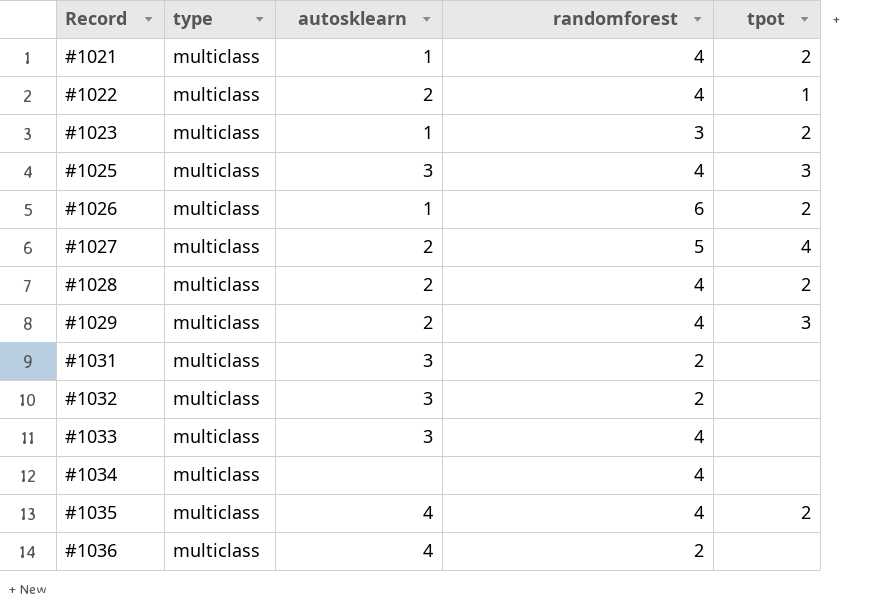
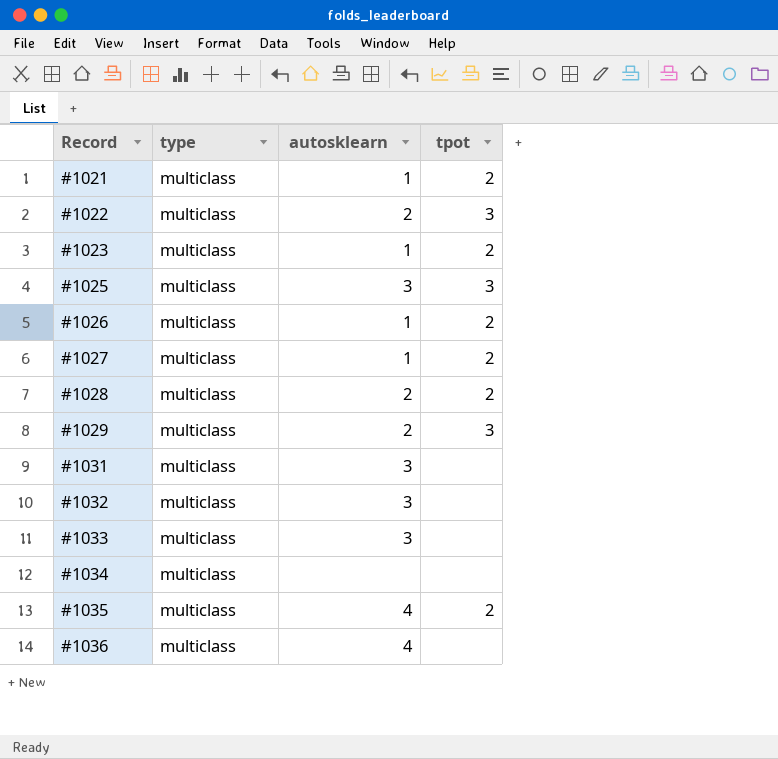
column randomforest | position: 4 -> none
#1022 | tpot: 1 -> 3
#1027 | autosklearn: 2 -> 1
#1027 | tpot: 4 -> 2

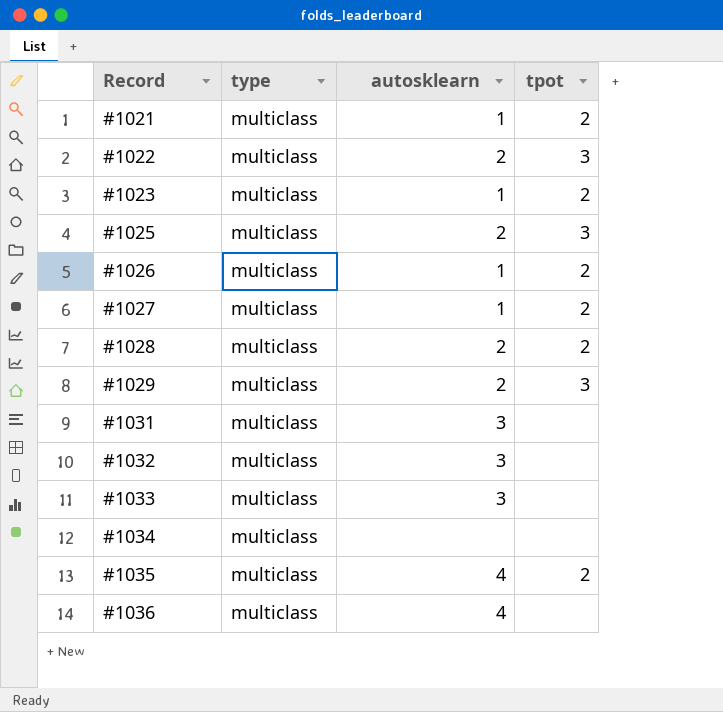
#1025 | autosklearn: 3 -> 2

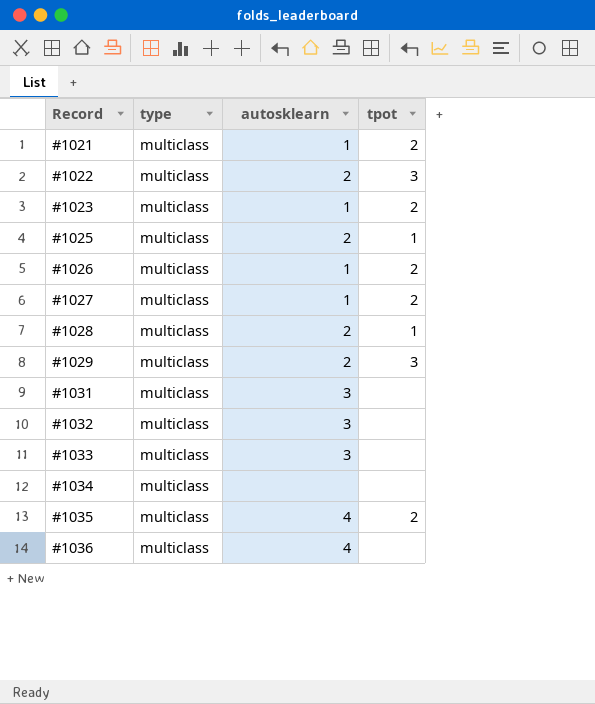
#1025 | tpot: 3 -> 1
#1028 | tpot: 2 -> 1

